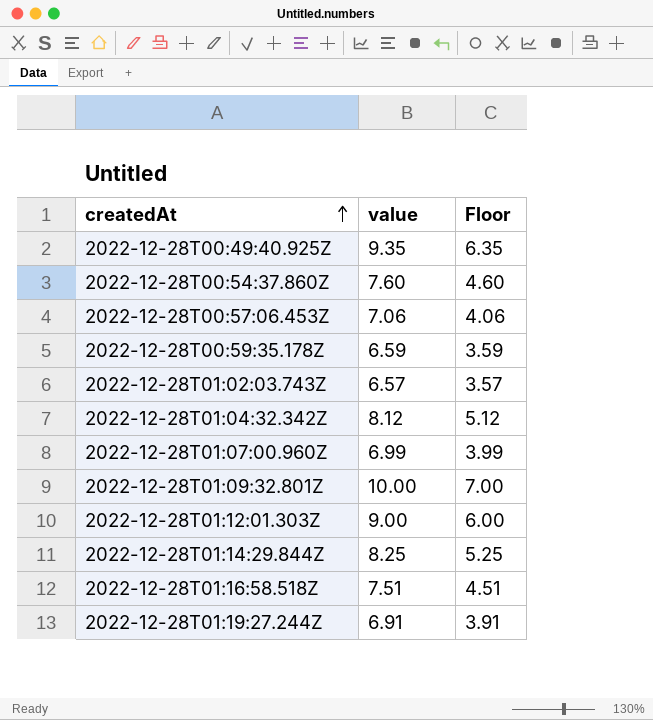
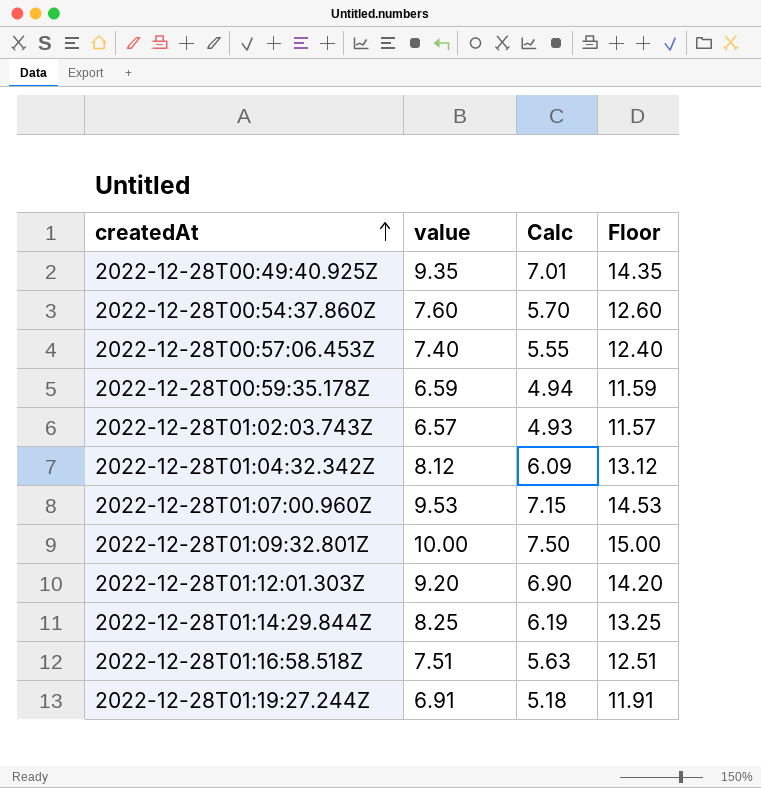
column Calc | formula: none -> [value] * 0.75
column Floor | formula: [value] - 3 -> [value] + 5
2022-12-28T00:57:06.453Z | value: 7.06 -> 7.40
2022-12-28T01:07:00.960Z | value: 6.99 -> 9.53
2022-12-28T01:12:01.303Z | value: 9.00 -> 9.20

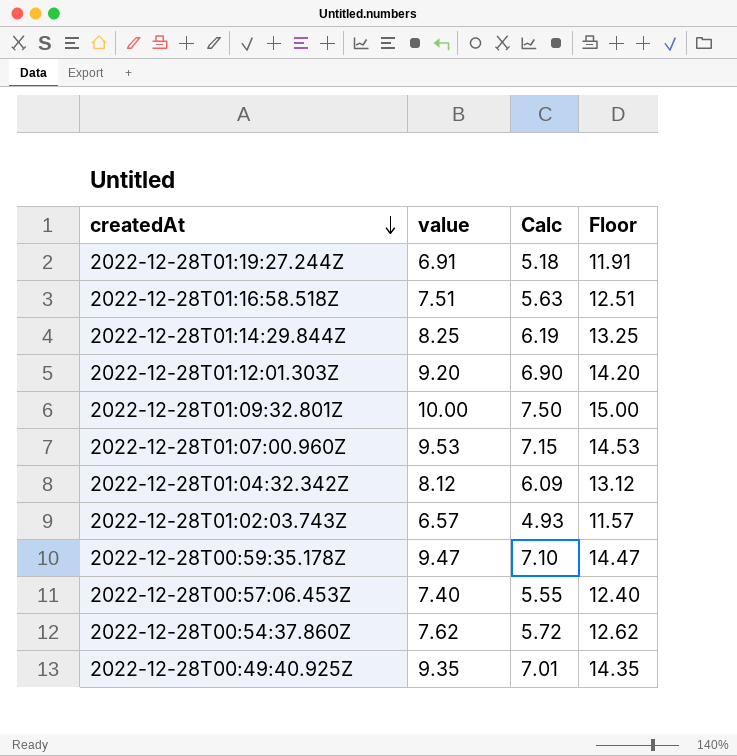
row order: createdAt ascending -> createdAt descending
2022-12-28T00:59:35.178Z | value: 6.59 -> 9.47
2022-12-28T00:59:35.178Z | Calc: 4.94 -> 7.10
2022-12-28T00:59:35.178Z | Floor: 11.59 -> 14.47
2022-12-28T00:54:37.860Z | value: 7.60 -> 7.62
2022-12-28T00:54:37.860Z | Calc: 5.70 -> 5.72
2022-12-28T00:54:37.860Z | Floor: 12.60 -> 12.62

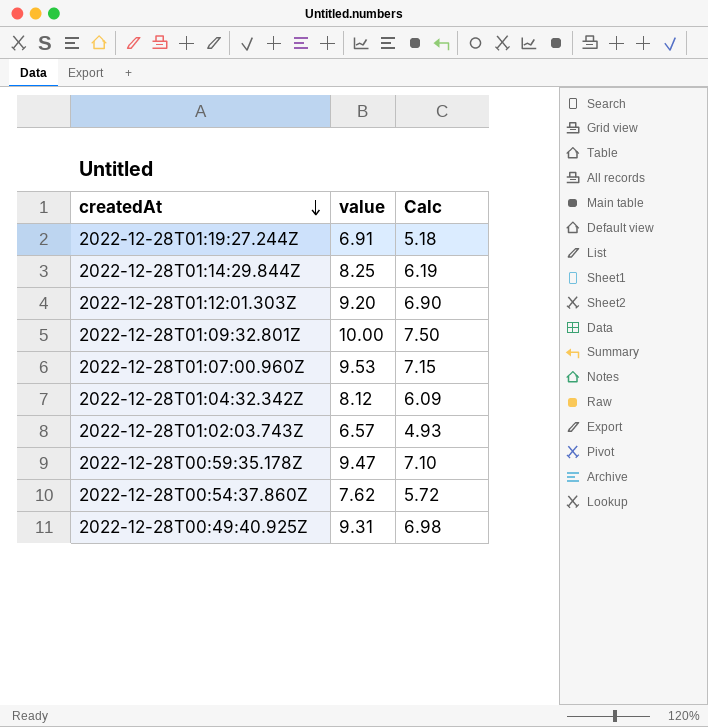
column Floor | formula: [value] + 5 -> none
row 2022-12-28T01:16:58.518Z: 7.51 | 5.63 | 12.51 -> none
row 2022-12-28T00:57:06.453Z: 7.40 | 5.55 | 12.40 -> none
2022-12-28T00:49:40.925Z | value: 9.35 -> 9.31
2022-12-28T00:49:40.925Z | Calc: 7.01 -> 6.98

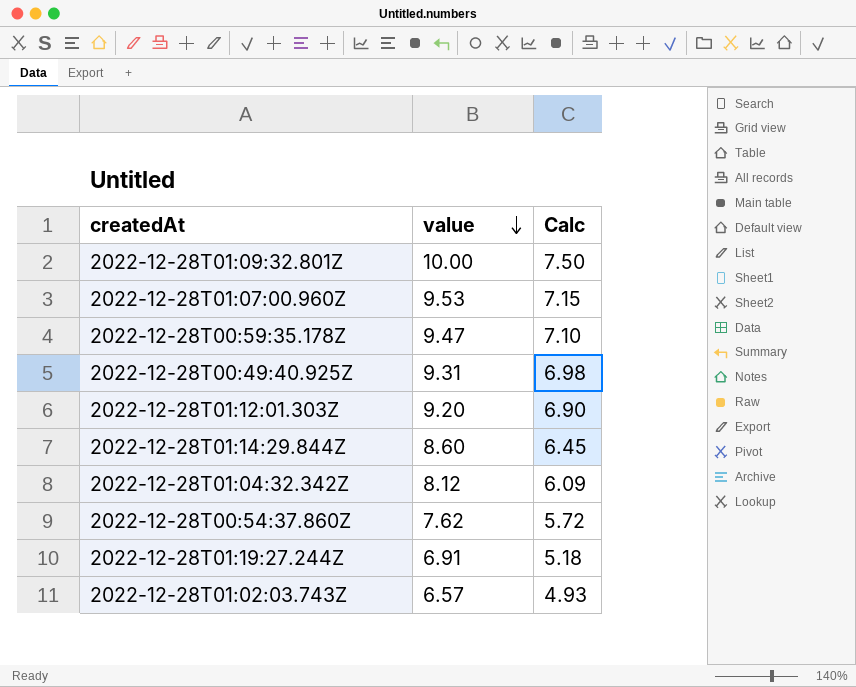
row order: createdAt descending -> value descending
2022-12-28T01:14:29.844Z | value: 8.25 -> 8.60
2022-12-28T01:14:29.844Z | Calc: 6.19 -> 6.45

